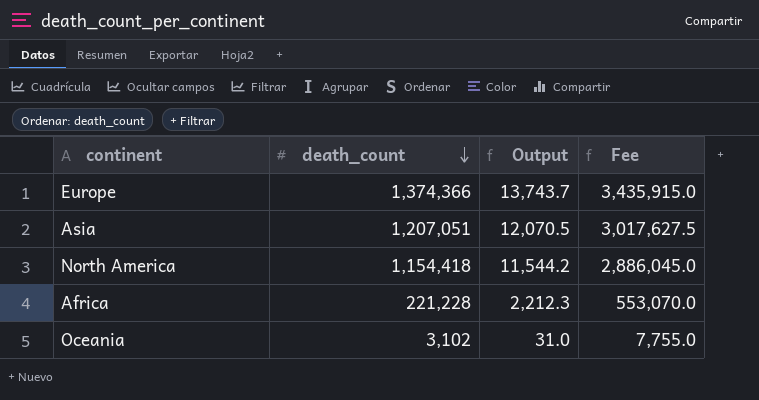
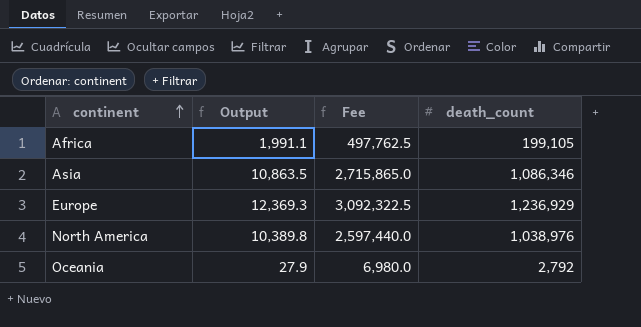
row order: death_count descending -> continent ascending
column death_count | position: 2 -> 4
Africa | Output: 2,212.3 -> 1,991.1
Africa | Fee: 553,070.0 -> 497,762.5
Africa | death_count: 221,228 -> 199,105
Asia | Output: 12,070.5 -> 10,863.5
Asia | Fee: 3,017,627.5 -> 2,715,865.0
Asia | death_count: 1,207,051 -> 1,086,346
Europe | Output: 13,743.7 -> 12,369.3
Europe | Fee: 3,435,915.0 -> 3,092,322.5
Europe | death_count: 1,374,366 -> 1,236,929
North America | Output: 11,544.2 -> 10,389.8
North America | Fee: 2,886,045.0 -> 2,597,440.0
North America | death_count: 1,154,418 -> 1,038,976
Oceania | Output: 31.0 -> 27.9
Oceania | Fee: 7,755.0 -> 6,980.0
Oceania | death_count: 3,102 -> 2,792

